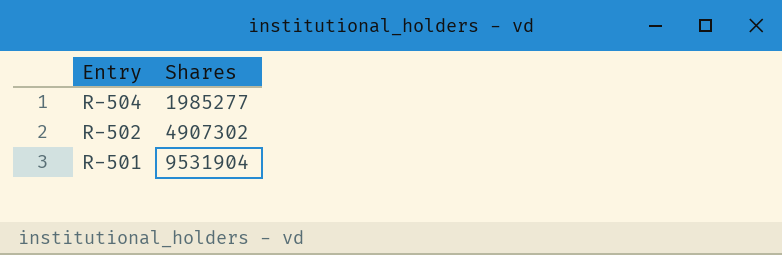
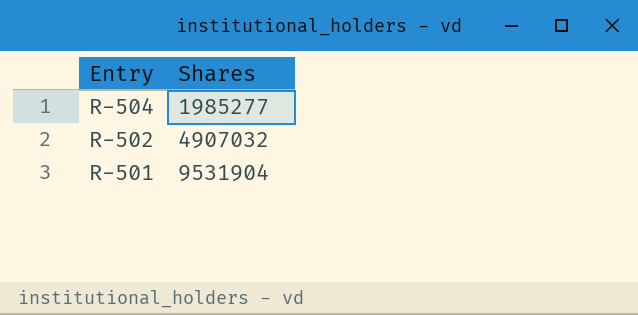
R-502 | Shares: 4907302 -> 4907032

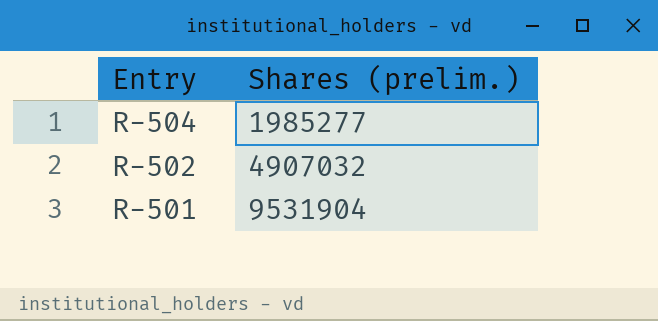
column name: Shares -> Shares (prelim.)

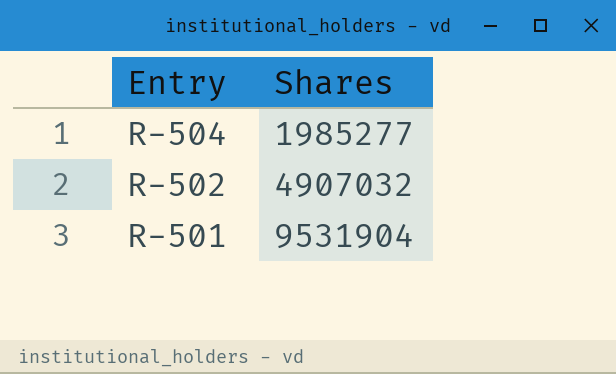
column name: Shares (prelim.) -> Shares

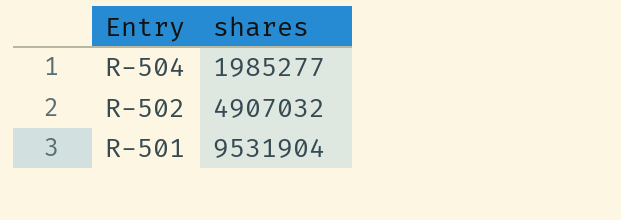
column name: Shares -> shares

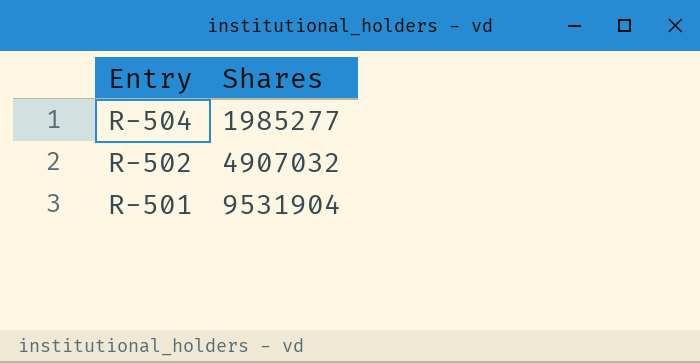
column name: shares -> Shares

